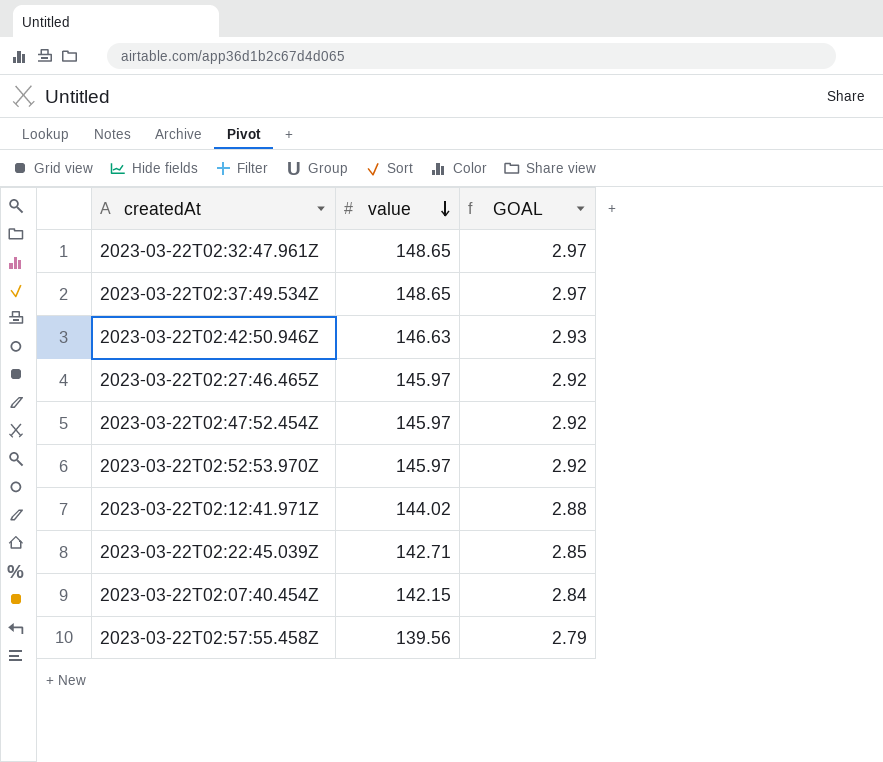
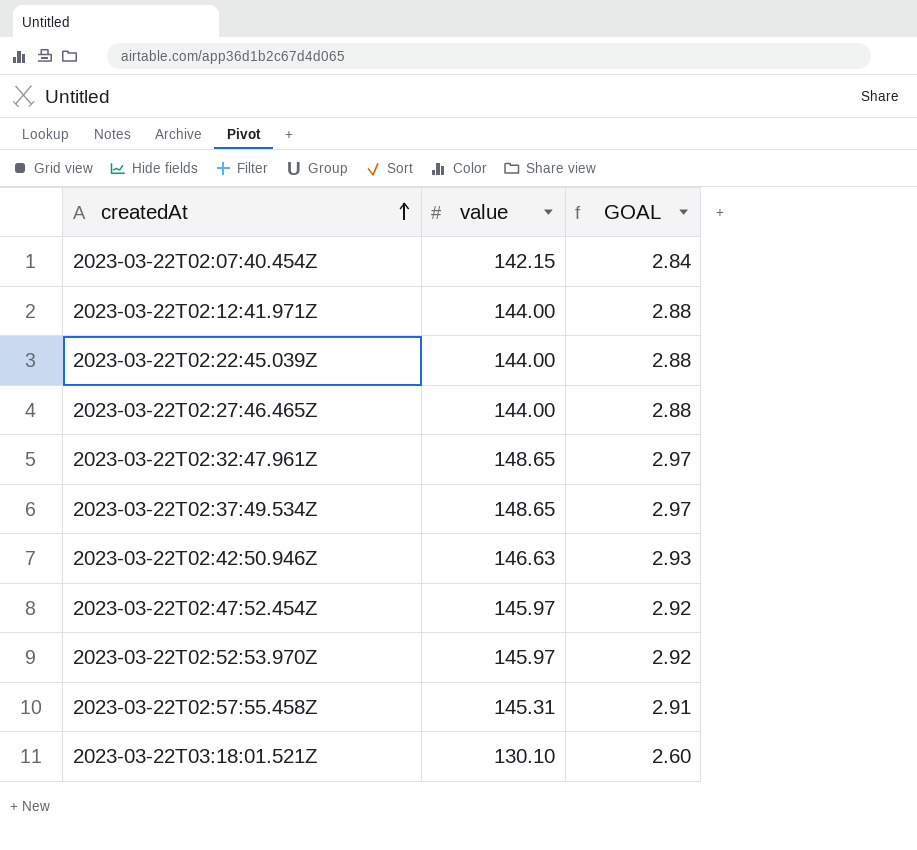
row order: value descending -> createdAt ascending
2023-03-22T02:12:41.971Z | value: 144.02 -> 144.00
2023-03-22T02:22:45.039Z | value: 142.71 -> 144.00
2023-03-22T02:22:45.039Z | GOAL: 2.85 -> 2.88
2023-03-22T02:27:46.465Z | value: 145.97 -> 144.00
2023-03-22T02:27:46.465Z | GOAL: 2.92 -> 2.88
2023-03-22T02:57:55.458Z | value: 139.56 -> 145.31
2023-03-22T02:57:55.458Z | GOAL: 2.79 -> 2.91
row 2023-03-22T03:18:01.521Z: none -> 130.10 | 2.60

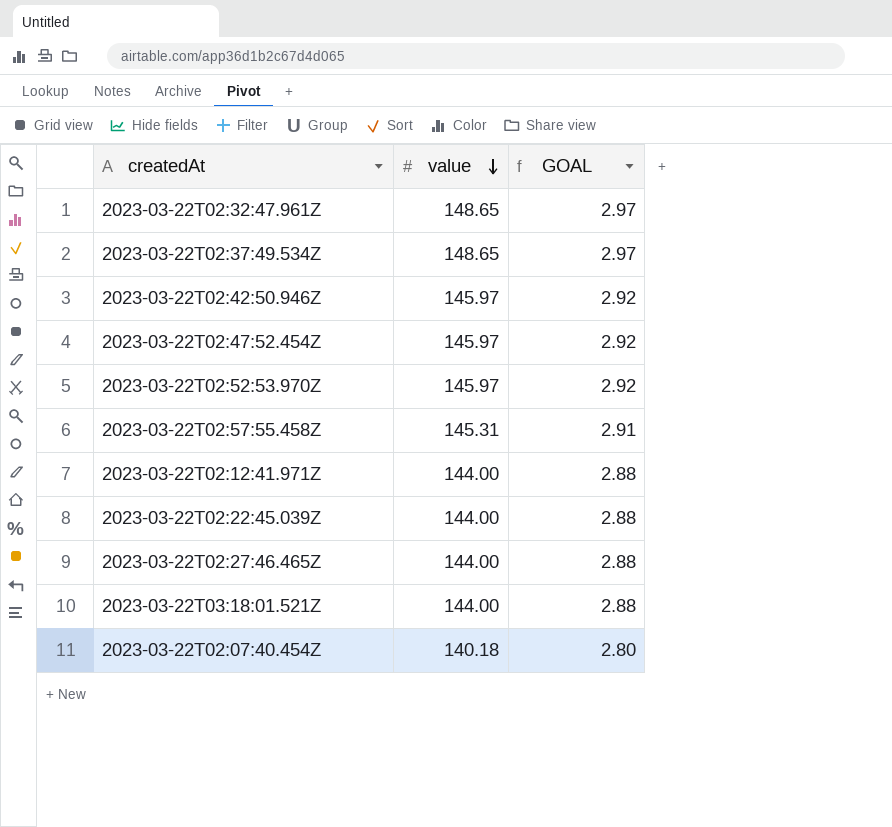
row order: createdAt ascending -> value descending
2023-03-22T02:42:50.946Z | value: 146.63 -> 145.97
2023-03-22T02:42:50.946Z | GOAL: 2.93 -> 2.92
2023-03-22T03:18:01.521Z | value: 130.10 -> 144.00
2023-03-22T03:18:01.521Z | GOAL: 2.60 -> 2.88
2023-03-22T02:07:40.454Z | value: 142.15 -> 140.18
2023-03-22T02:07:40.454Z | GOAL: 2.84 -> 2.80

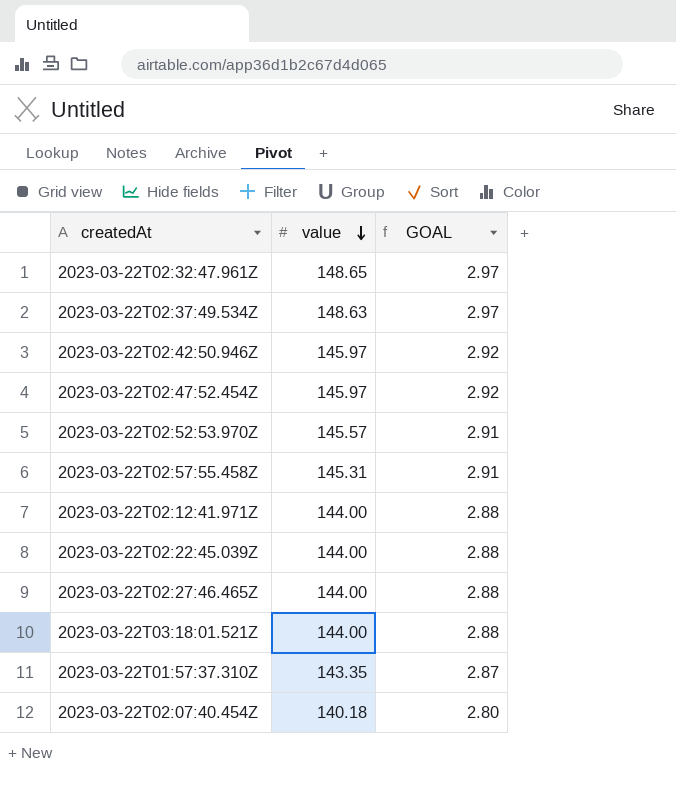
2023-03-22T02:37:49.534Z | value: 148.65 -> 148.63
2023-03-22T02:52:53.970Z | value: 145.97 -> 145.57
2023-03-22T02:52:53.970Z | GOAL: 2.92 -> 2.91
row 2023-03-22T01:57:37.310Z: none -> 143.35 | 2.87

